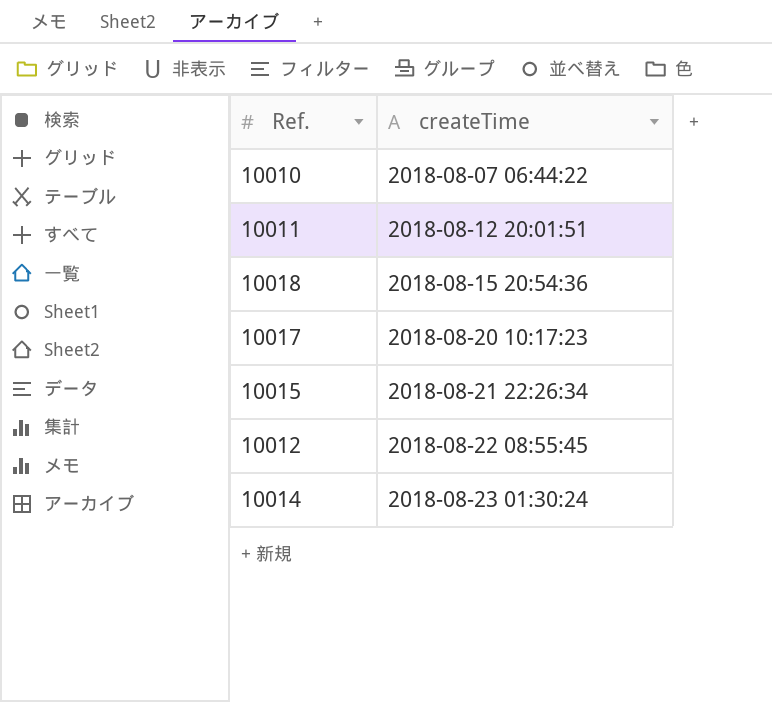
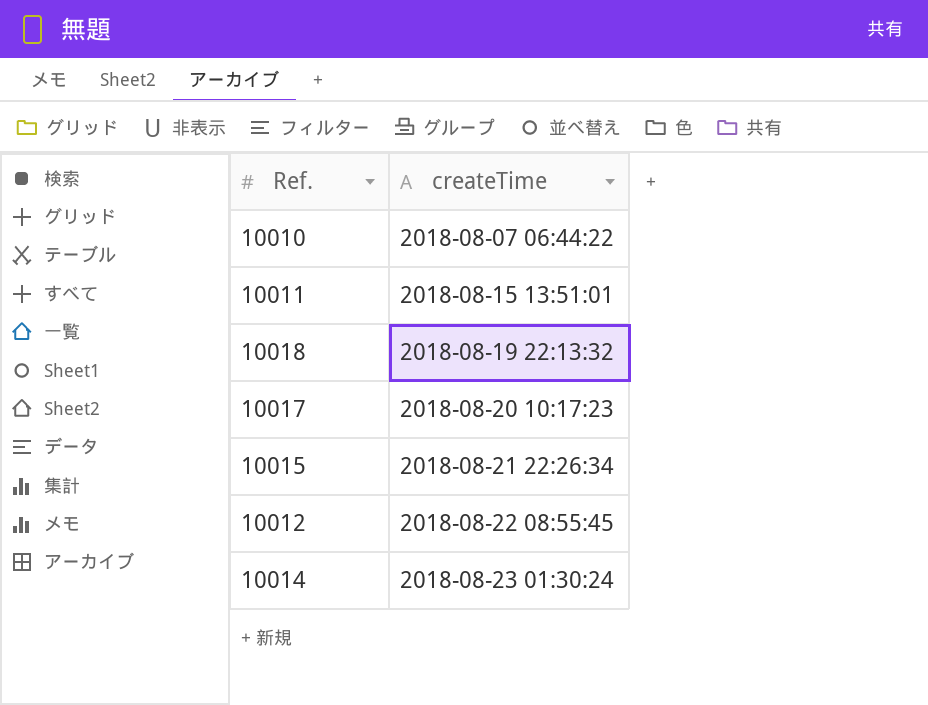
10011 | createTime: 2018-08-12 20:01:51 -> 2018-08-15 13:51:01
10018 | createTime: 2018-08-15 20:54:36 -> 2018-08-19 22:13:32

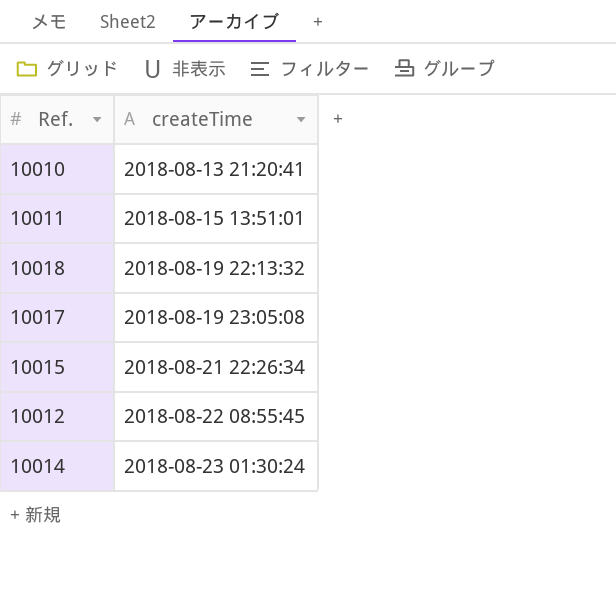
10010 | createTime: 2018-08-07 06:44:22 -> 2018-08-13 21:20:41
10017 | createTime: 2018-08-20 10:17:23 -> 2018-08-19 23:05:08

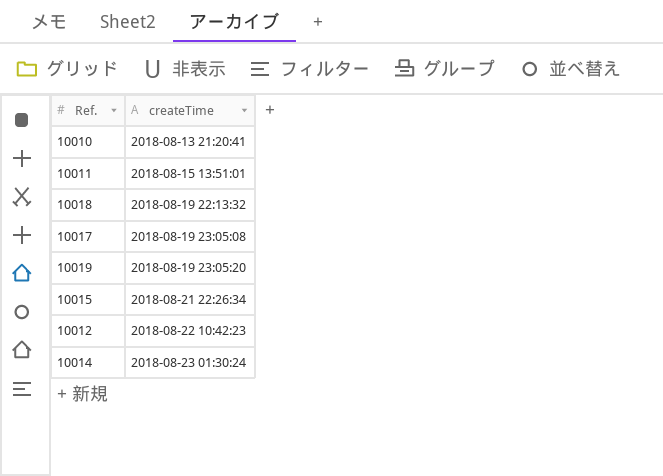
row 10019: none -> 2018-08-19 23:05:20
10012 | createTime: 2018-08-22 08:55:45 -> 2018-08-22 10:42:23

